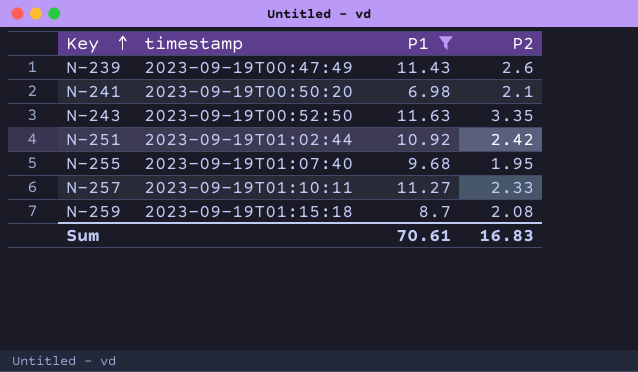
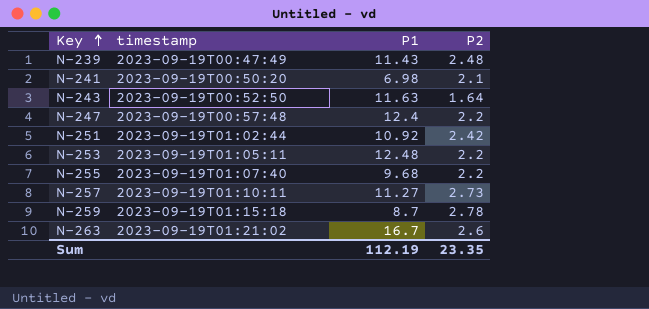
filter: P1 <= 11.63 -> none
N-239 | P2: 2.6 -> 2.48
N-243 | P2: 3.35 -> 1.64
N-255 | P2: 1.95 -> 2.2
N-257 | P2: 2.33 -> 2.73
N-259 | P2: 2.08 -> 2.78
Sum | P1: 70.61 -> 112.19
Sum | P2: 16.83 -> 23.35

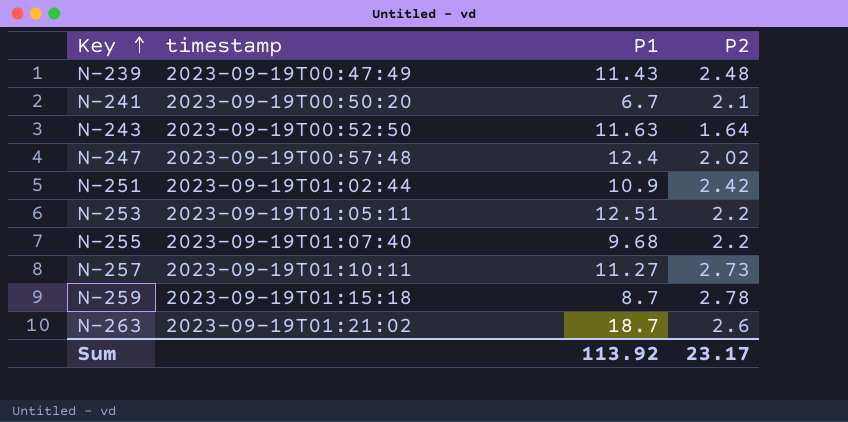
N-241 | P1: 6.98 -> 6.7
N-247 | P2: 2.2 -> 2.02
N-251 | P1: 10.92 -> 10.9
N-253 | P1: 12.48 -> 12.51
N-263 | P1: 16.7 -> 18.7
Sum | P1: 112.19 -> 113.92
Sum | P2: 23.35 -> 23.17

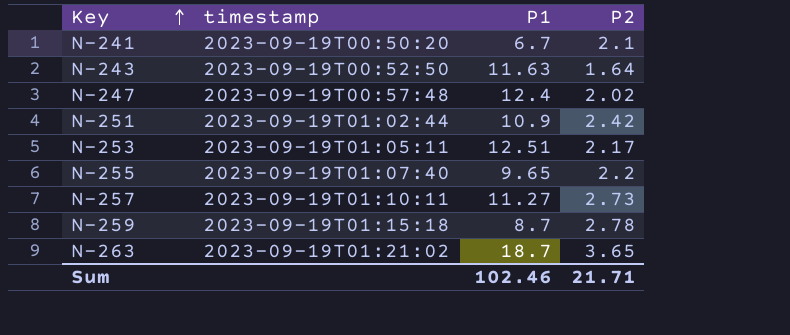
row N-239: 2023-09-19T00:47:49 | 11.43 | 2.48 -> none
N-253 | P2: 2.2 -> 2.17
N-255 | P1: 9.68 -> 9.65
N-263 | P2: 2.6 -> 3.65
Sum | P1: 113.92 -> 102.46
Sum | P2: 23.17 -> 21.71

